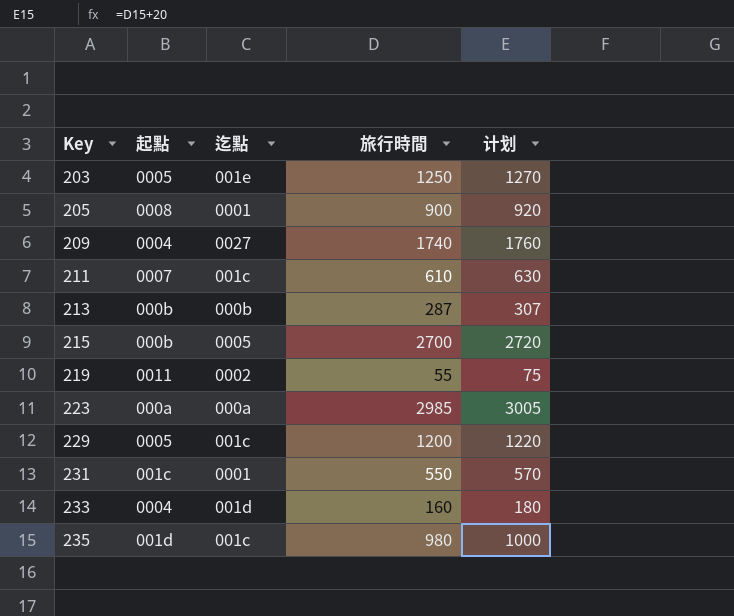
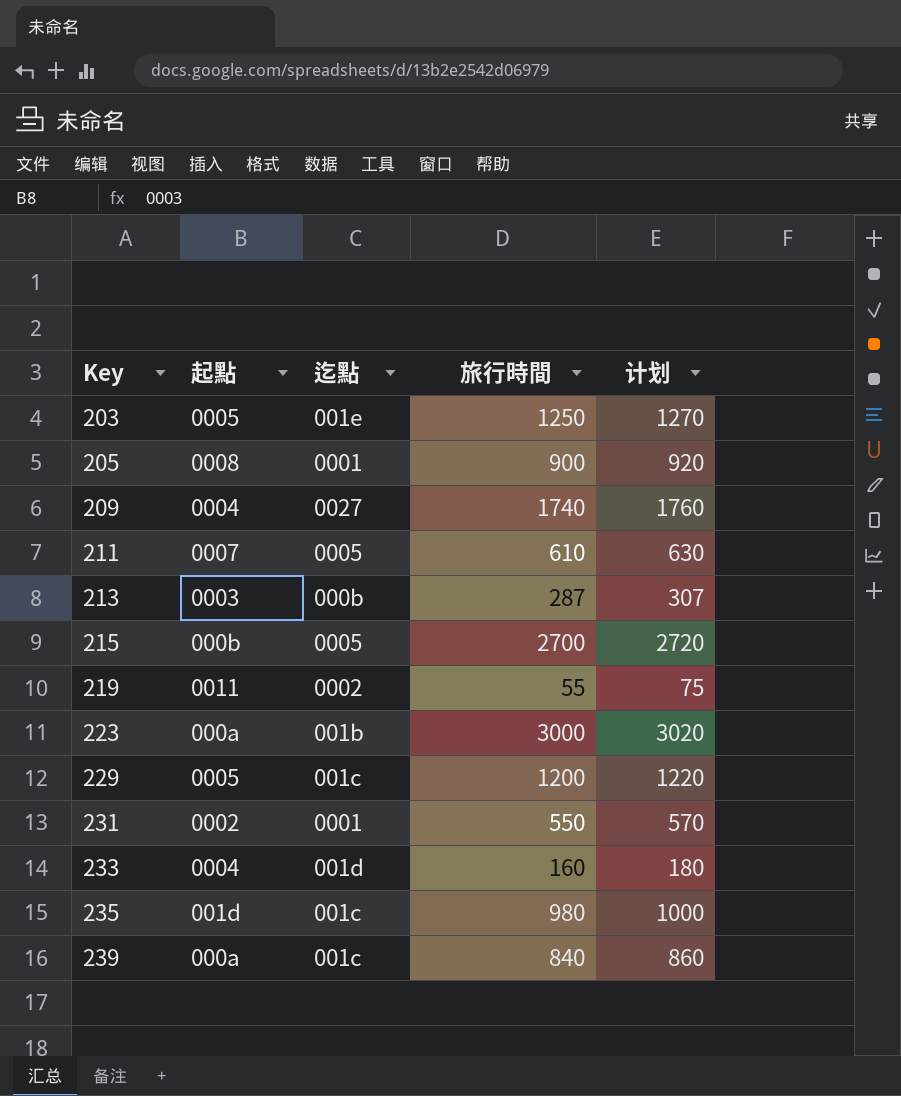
211 | 迄點: 001c -> 0005
213 | 起點: 000b -> 0003
223 | 迄點: 000a -> 001b
223 | 旅行時間: 2985 -> 3000
223 | 计划: 3005 -> 3020
231 | 起點: 001c -> 0002
row 239: none -> 000a | 001c | 840 | 860

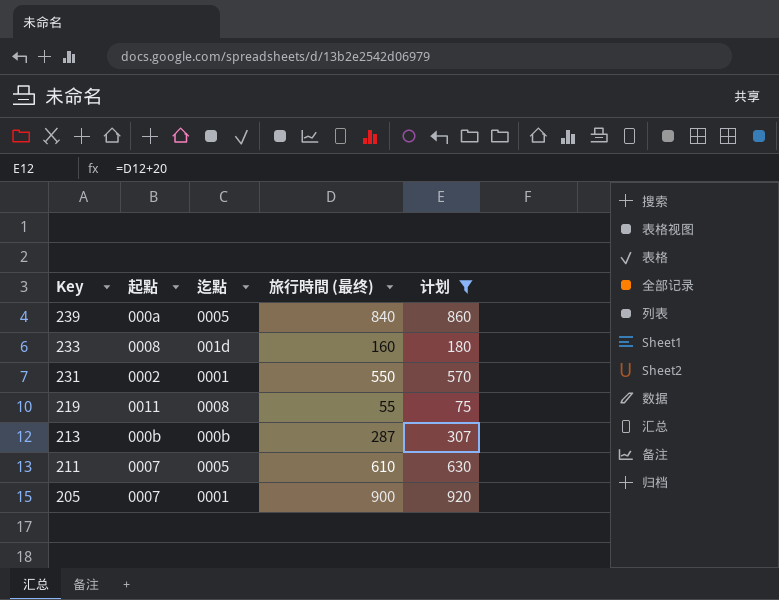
filter: none -> 计划 <= 920
row order: Key ascending -> Key descending
column name: 旅行時間 -> 旅行時間 (最终)
239 | 迄點: 001c -> 0005
233 | 起點: 0004 -> 0008
219 | 迄點: 0002 -> 0008
213 | 起點: 0003 -> 000b
205 | 起點: 0008 -> 0007

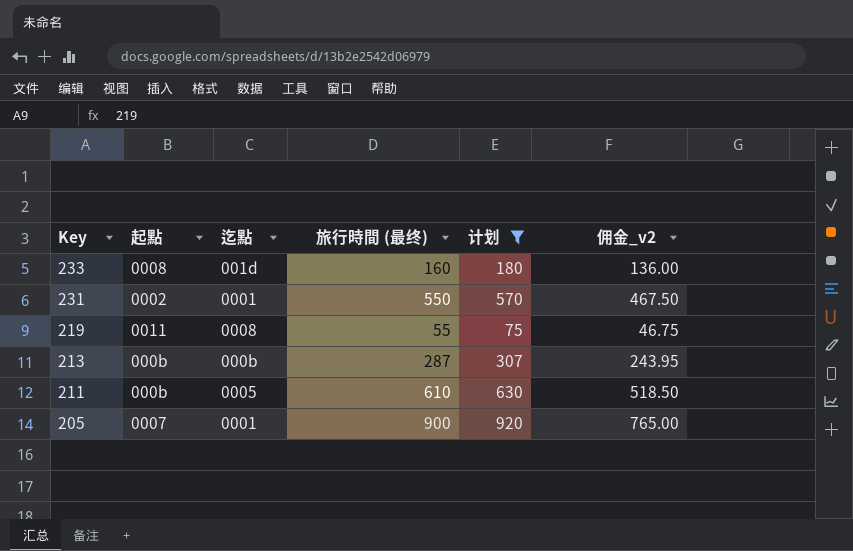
column 佣金_v2 | formula: none -> [旅行時間 (最终)] * 0.85
row 239: 000a | 0005 | 840 | 860 -> none
211 | 起點: 0007 -> 000b

